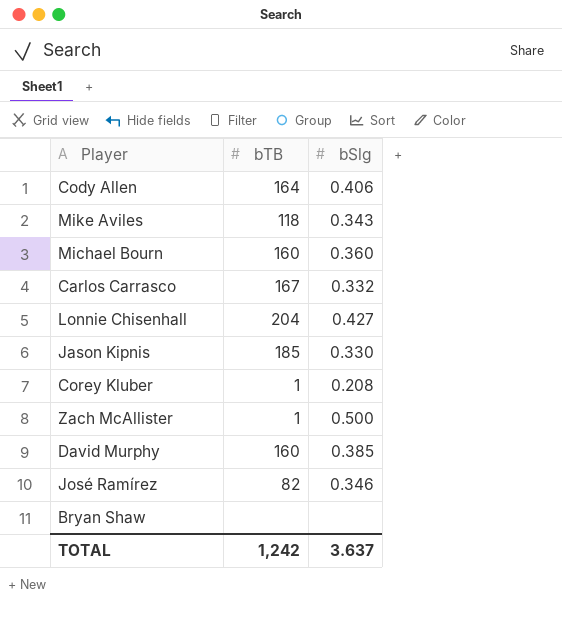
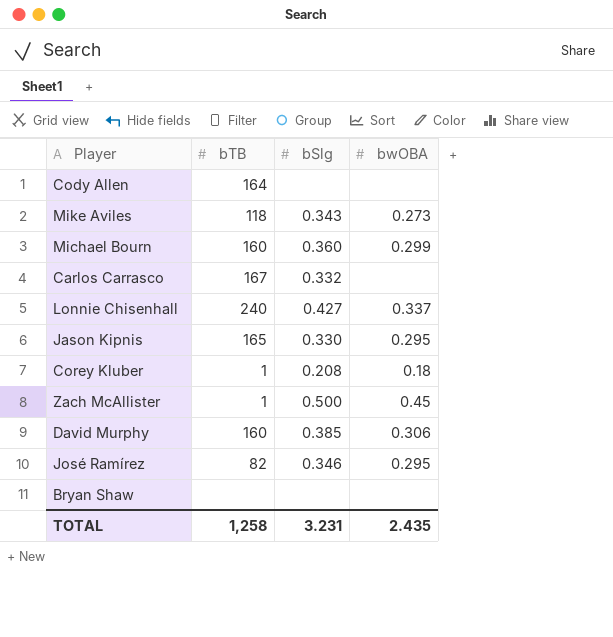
column bwOBA | position: none -> 4
Cody Allen | bSlg: 0.406 -> none
Lonnie Chisenhall | bTB: 204 -> 240
Jason Kipnis | bTB: 185 -> 165
TOTAL | bTB: 1,242 -> 1,258
TOTAL | bSlg: 3.637 -> 3.231

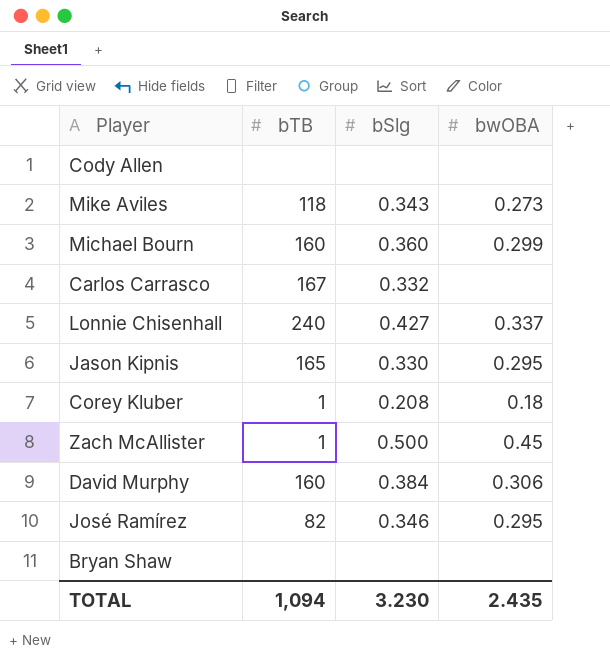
Cody Allen | bTB: 164 -> none
David Murphy | bSlg: 0.385 -> 0.384
TOTAL | bTB: 1,258 -> 1,094
TOTAL | bSlg: 3.231 -> 3.230

